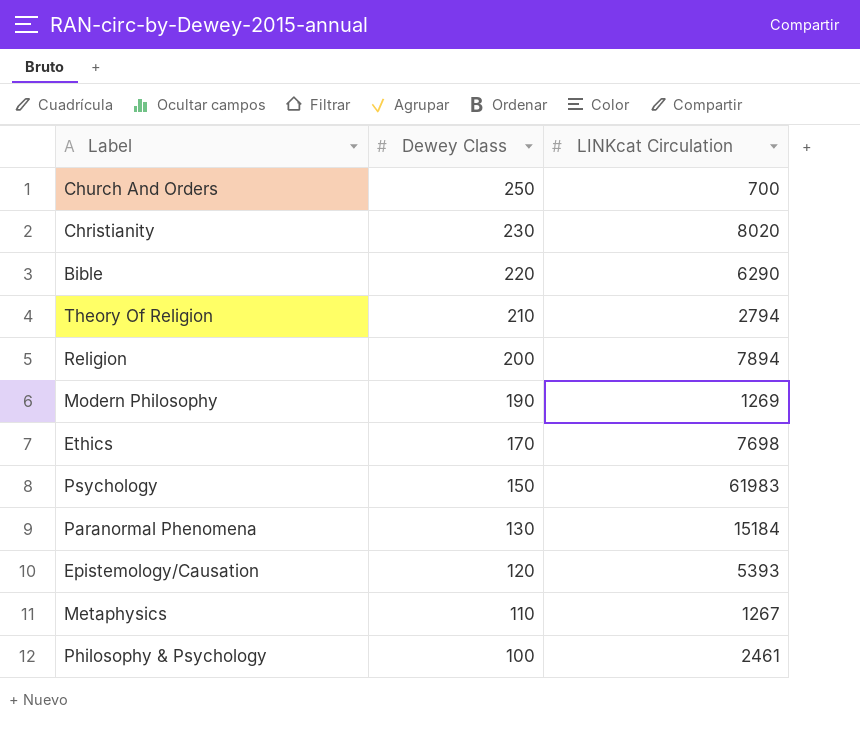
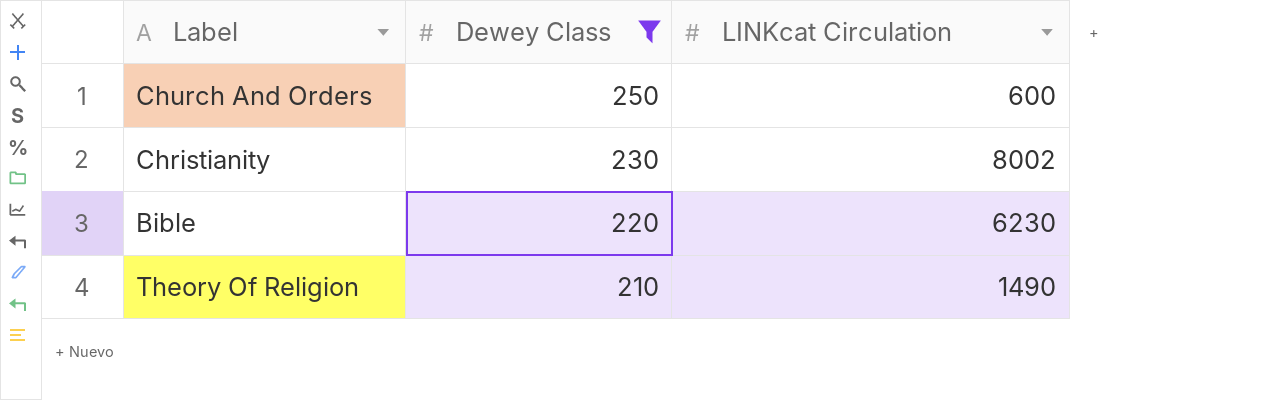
filter: none -> Dewey Class >= 210
Church And Orders | LINKcat Circulation: 700 -> 600
Christianity | LINKcat Circulation: 8020 -> 8002
Bible | LINKcat Circulation: 6290 -> 6230
Theory Of Religion | LINKcat Circulation: 2794 -> 1490

